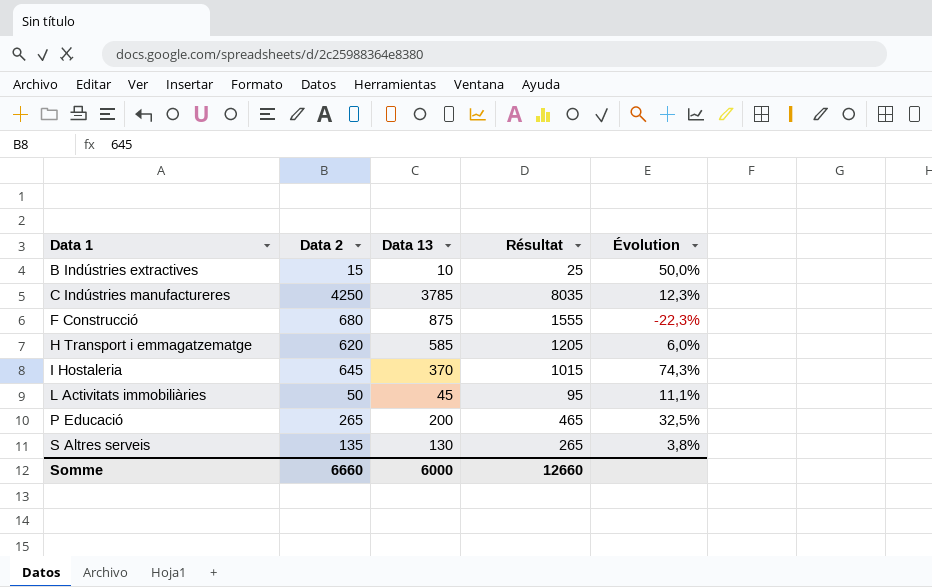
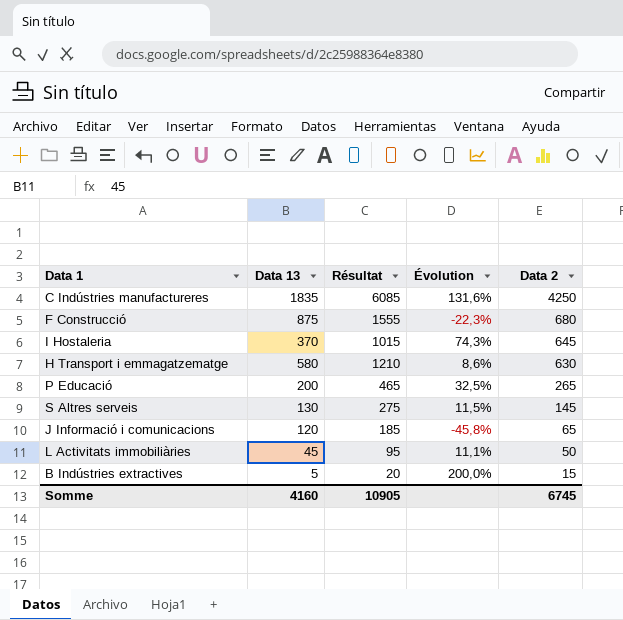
row order: Data 1 ascending -> Data 2 descending
column Data 2 | position: 2 -> 5
C Indústries manufactureres | Data 13: 3785 -> 1835
C Indústries manufactureres | Résultat: 8035 -> 6085
C Indústries manufactureres | Évolution: 12,3% -> 131,6%
H Transport i emmagatzematge | Data 13: 585 -> 580
H Transport i emmagatzematge | Résultat: 1205 -> 1210
H Transport i emmagatzematge | Évolution: 6,0% -> 8,6%
H Transport i emmagatzematge | Data 2: 620 -> 630
S Altres serveis | Résultat: 265 -> 275
S Altres serveis | Évolution: 3,8% -> 11,5%
S Altres serveis | Data 2: 135 -> 145
row J Informació i comunicacions: none -> 120 | 185 | -45,8% | 65
B Indústries extractives | Data 13: 10 -> 5
B Indústries extractives | Résultat: 25 -> 20
B Indústries extractives | Évolution: 50,0% -> 200,0%
Somme | Data 13: 6000 -> 4160
Somme | Résultat: 12660 -> 10905
Somme | Data 2: 6660 -> 6745

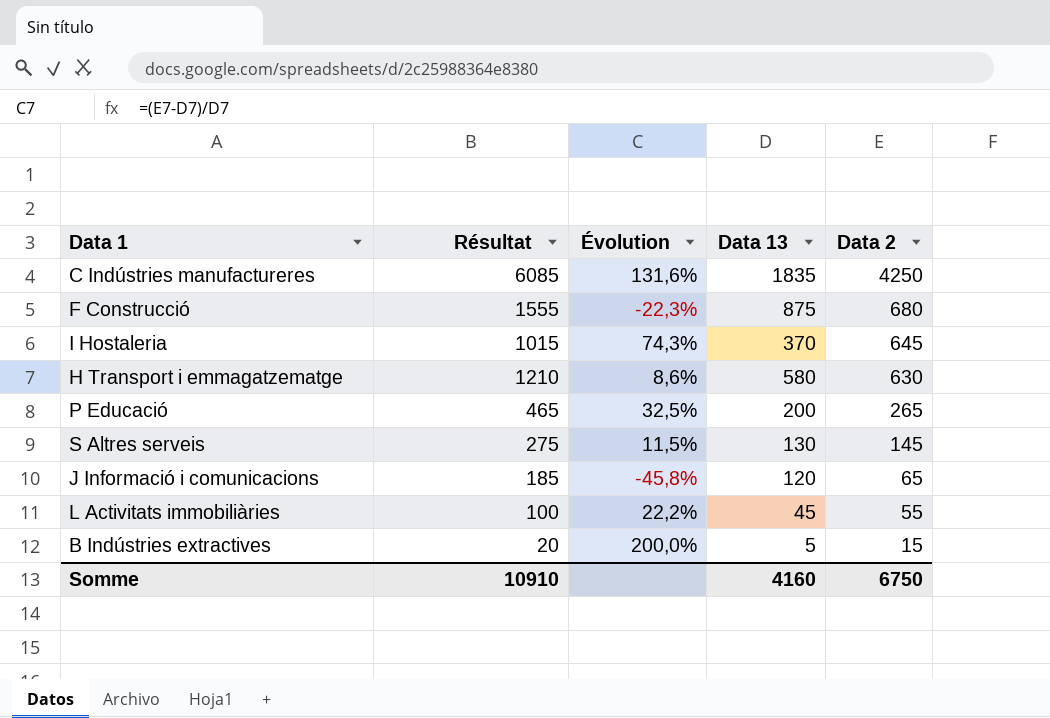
column Data 13 | position: 2 -> 4
L Activitats immobiliàries | Résultat: 95 -> 100
L Activitats immobiliàries | Évolution: 11,1% -> 22,2%
L Activitats immobiliàries | Data 2: 50 -> 55
Somme | Résultat: 10905 -> 10910
Somme | Data 2: 6745 -> 6750

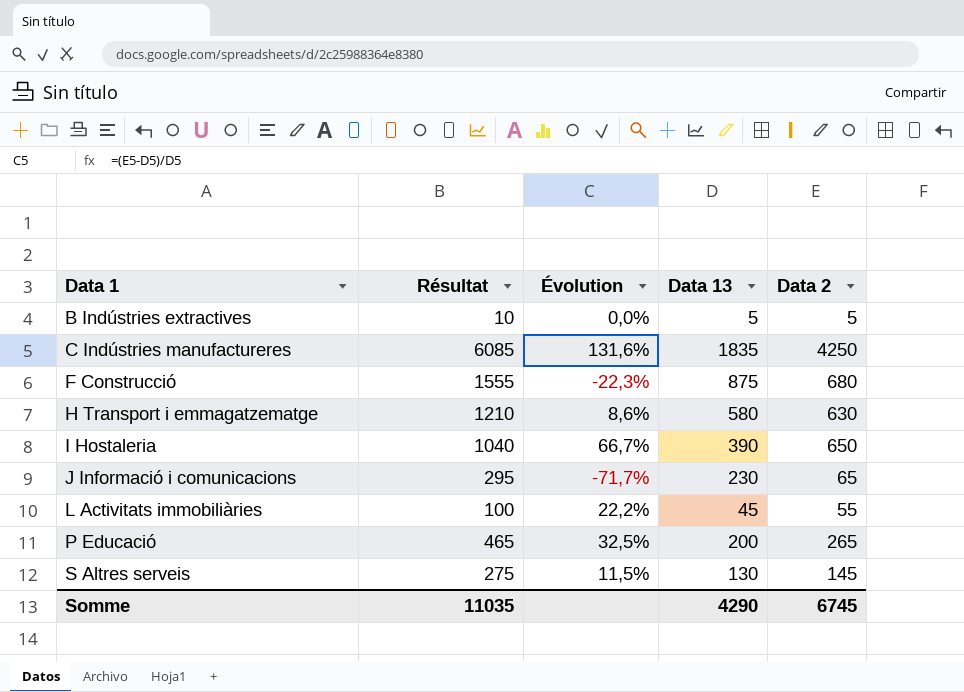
row order: Data 2 descending -> Data 1 ascending
B Indústries extractives | Résultat: 20 -> 10
B Indústries extractives | Évolution: 200,0% -> 0,0%
B Indústries extractives | Data 2: 15 -> 5
I Hostaleria | Résultat: 1015 -> 1040
I Hostaleria | Évolution: 74,3% -> 66,7%
I Hostaleria | Data 13: 370 -> 390
I Hostaleria | Data 2: 645 -> 650
J Informació i comunicacions | Résultat: 185 -> 295
J Informació i comunicacions | Évolution: -45,8% -> -71,7%
J Informació i comunicacions | Data 13: 120 -> 230
Somme | Résultat: 10910 -> 11035
Somme | Data 13: 4160 -> 4290
Somme | Data 2: 6750 -> 6745

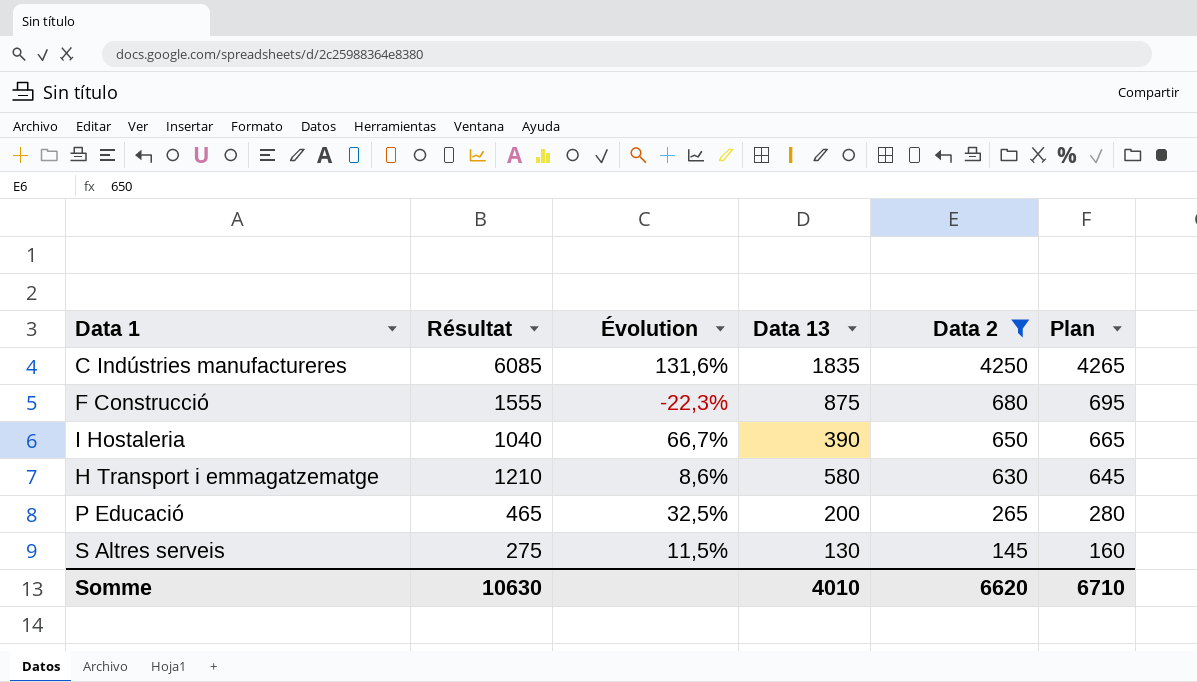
filter: none -> Data 2 >= 145
row order: Data 1 ascending -> Data 2 descending
column Plan | formula: none -> [Data 2] + 15
Somme | Résultat: 11035 -> 10630
Somme | Data 13: 4290 -> 4010
Somme | Data 2: 6745 -> 6620

